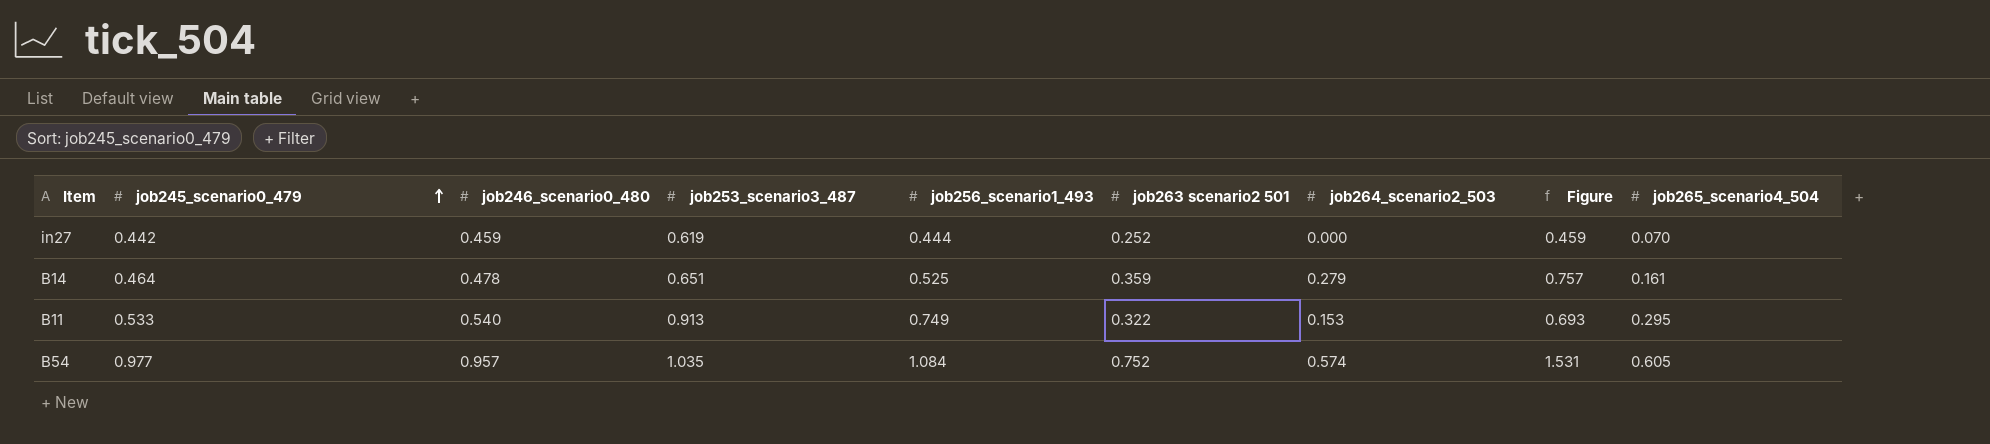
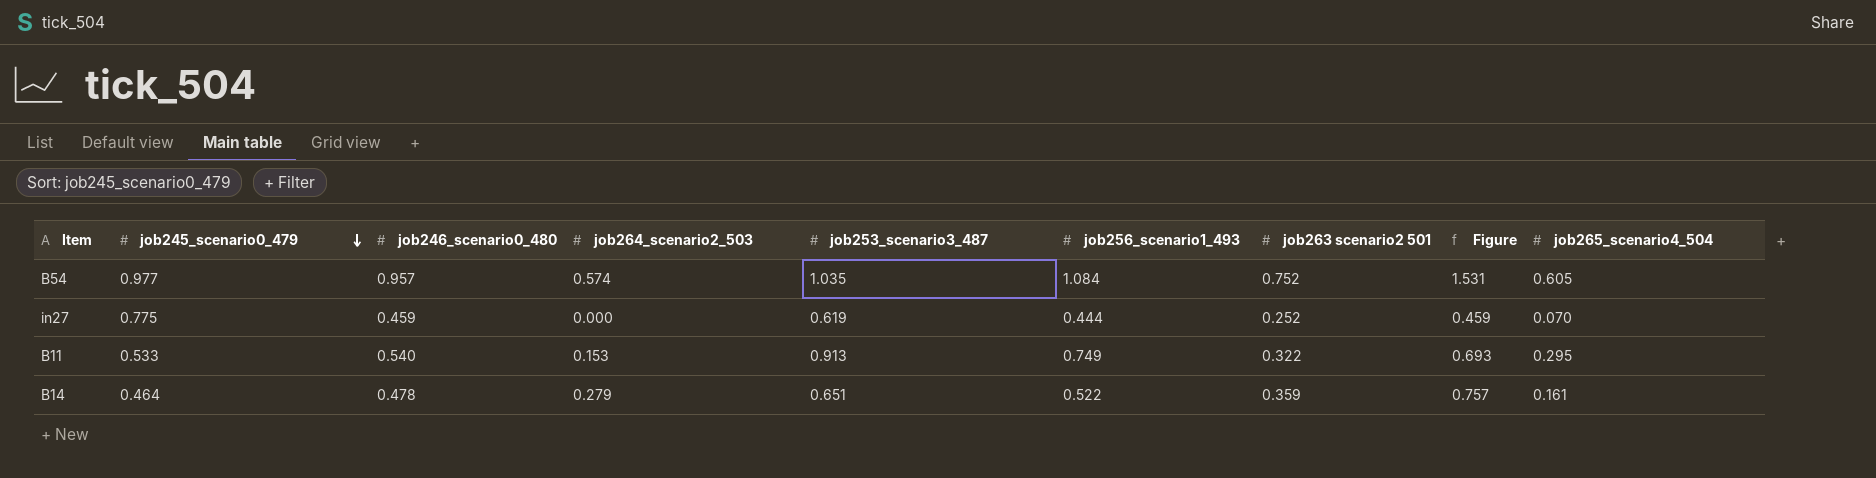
row order: job245_scenario0_479 ascending -> job245_scenario0_479 descending
column job264_scenario2_503 | position: 7 -> 4
in27 | job245_scenario0_479: 0.442 -> 0.775
B14 | job256_scenario1_493: 0.525 -> 0.522

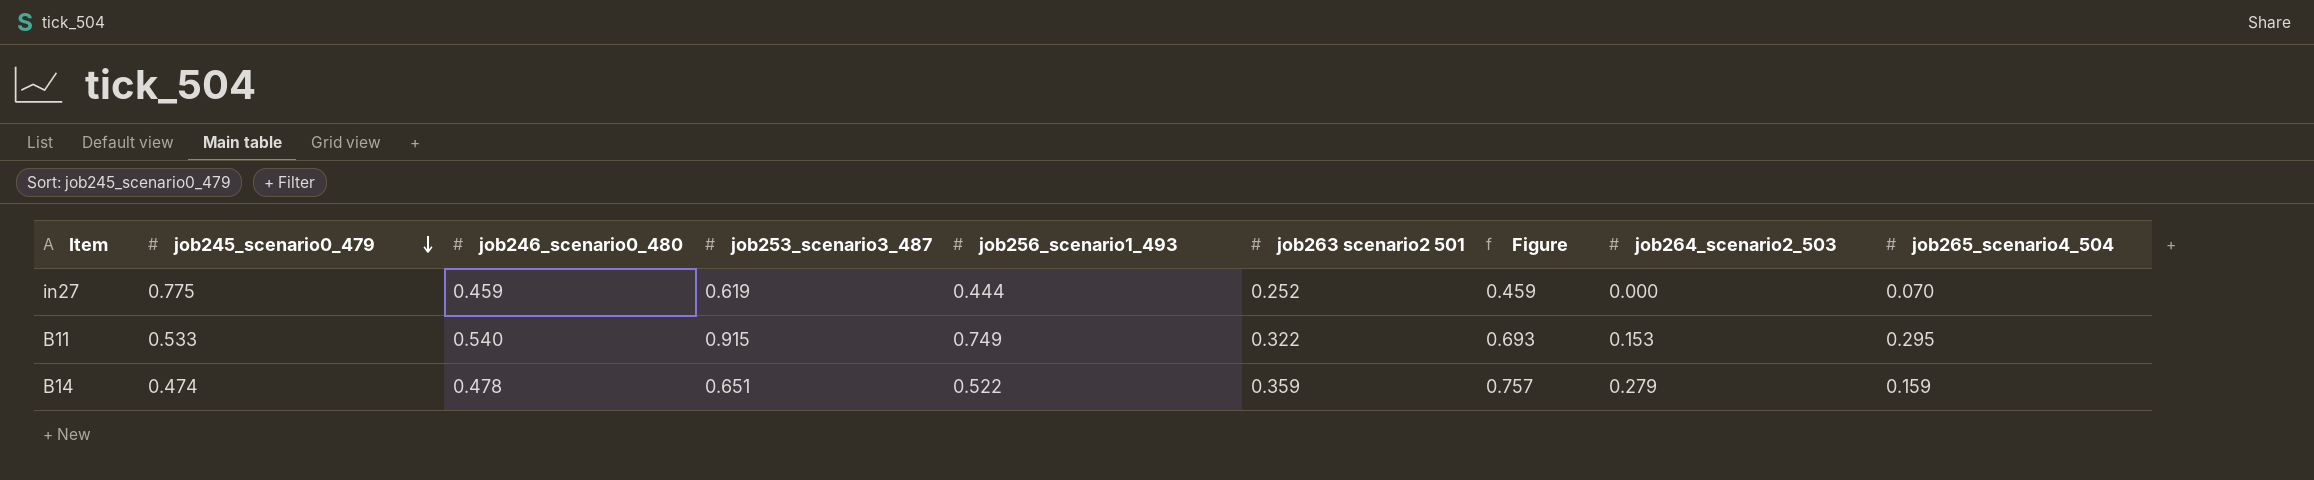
column job264_scenario2_503 | position: 4 -> 8
row B54: 0.977 | 0.957 | 0.574 | 1.035 | 1.084 | 0.752 | 1.531 | 0.605 -> none
B11 | job253_scenario3_487: 0.913 -> 0.915
B14 | job245_scenario0_479: 0.464 -> 0.474
B14 | job265_scenario4_504: 0.161 -> 0.159

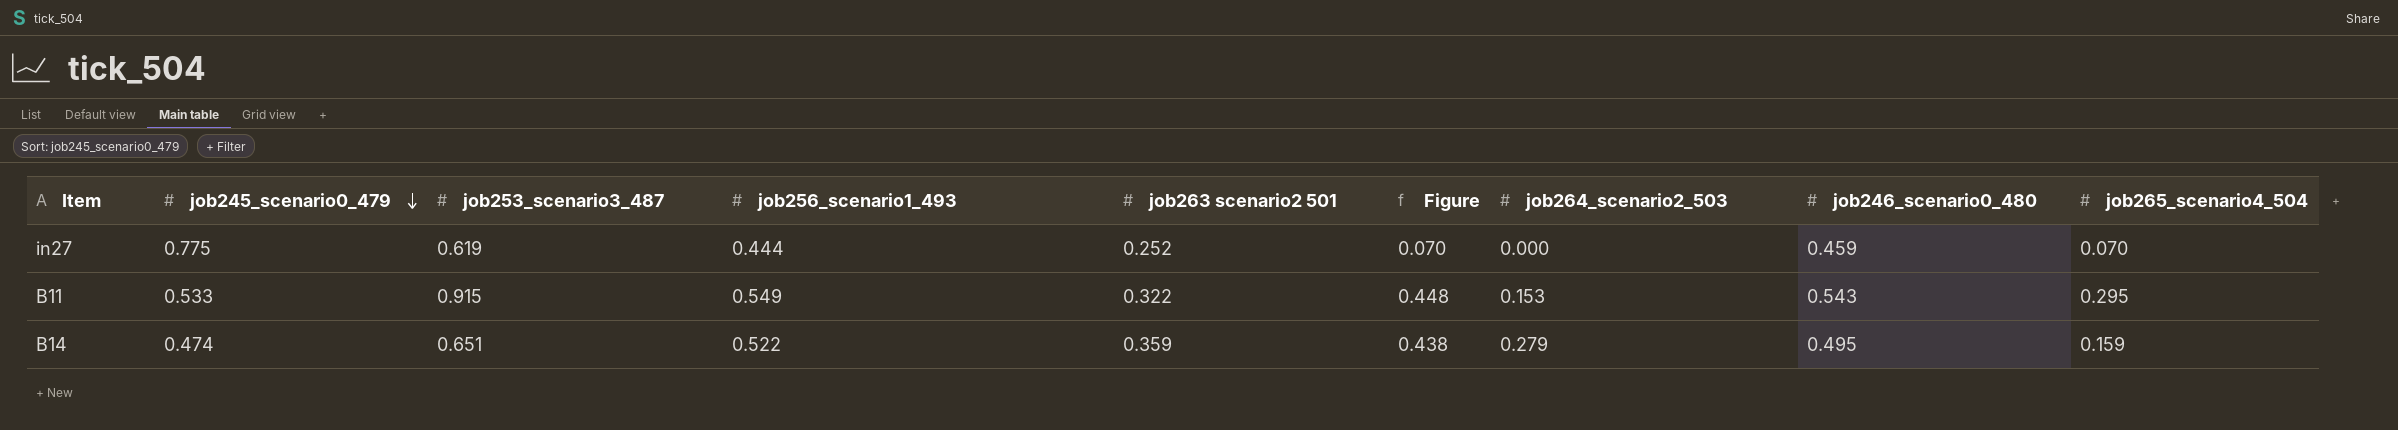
column Figure | formula: [job246_scenario0_480] + [job264_scenario2_503] -> [job264_scenario2_503] + [job265_scenario4_504]
column job246_scenario0_480 | position: 3 -> 8
B11 | job256_scenario1_493: 0.749 -> 0.549
B11 | job246_scenario0_480: 0.540 -> 0.543
B14 | job246_scenario0_480: 0.478 -> 0.495

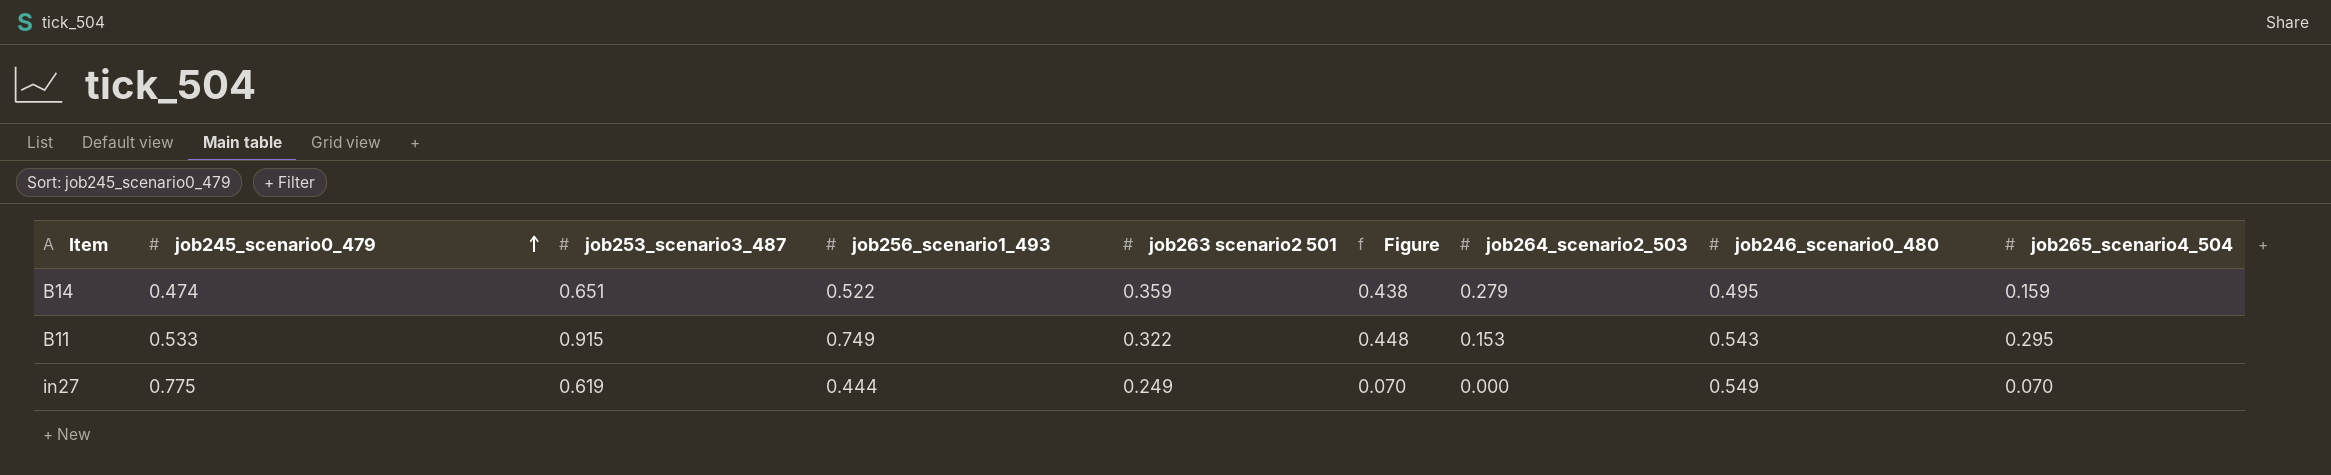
row order: job245_scenario0_479 descending -> job245_scenario0_479 ascending
B11 | job256_scenario1_493: 0.549 -> 0.749
in27 | job263 scenario2 501: 0.252 -> 0.249
in27 | job246_scenario0_480: 0.459 -> 0.549

